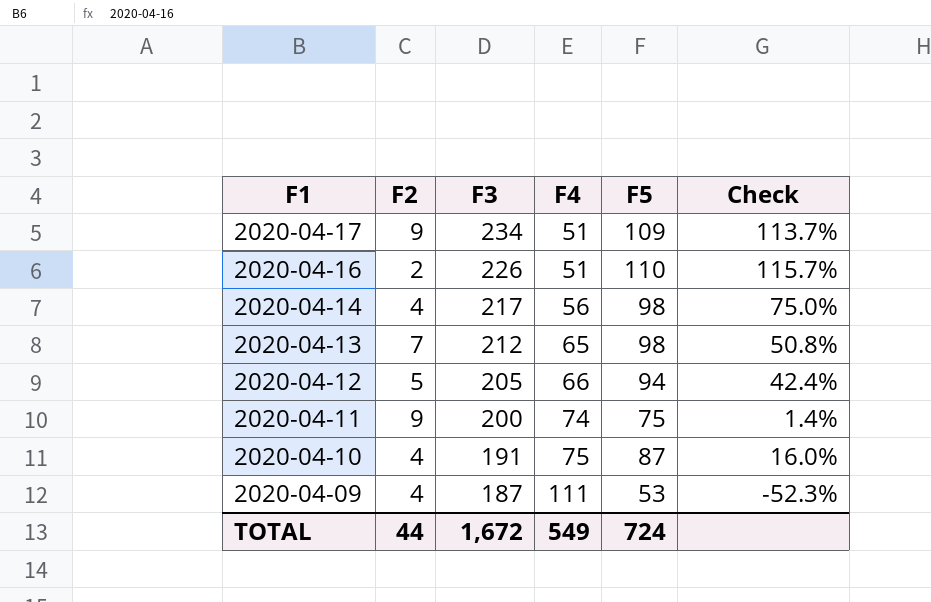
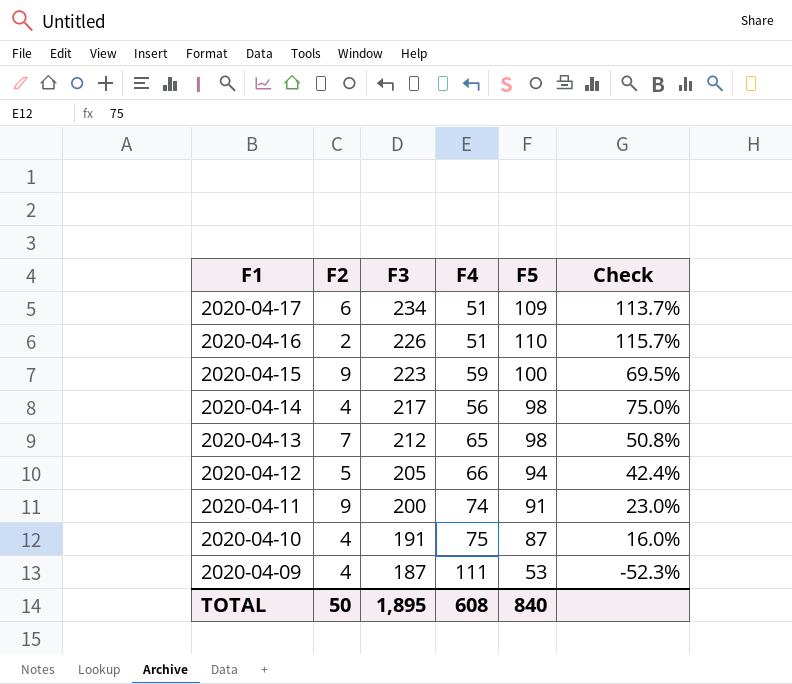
2020-04-17 | F2: 9 -> 6
row 2020-04-15: none -> 9 | 223 | 59 | 100 | 69.5%
2020-04-11 | F5: 75 -> 91
2020-04-11 | Check: 1.4% -> 23.0%
TOTAL | F2: 44 -> 50
TOTAL | F3: 1,672 -> 1,895
TOTAL | F4: 549 -> 608
TOTAL | F5: 724 -> 840

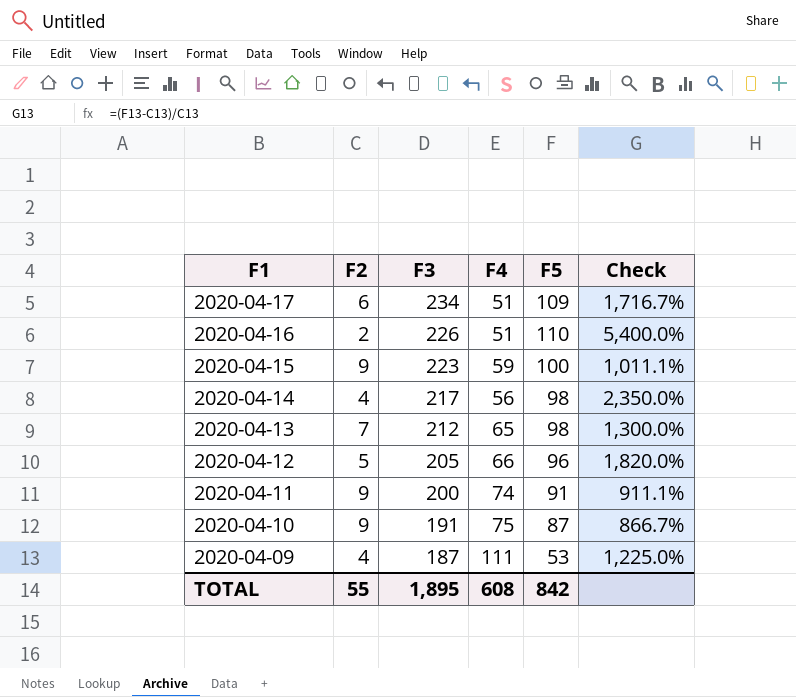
column Check | formula: ([F5] - [F4]) / [F4] -> ([F5] - [F2]) / [F2]
2020-04-12 | F5: 94 -> 96
2020-04-10 | F2: 4 -> 9
TOTAL | F2: 50 -> 55
TOTAL | F5: 840 -> 842

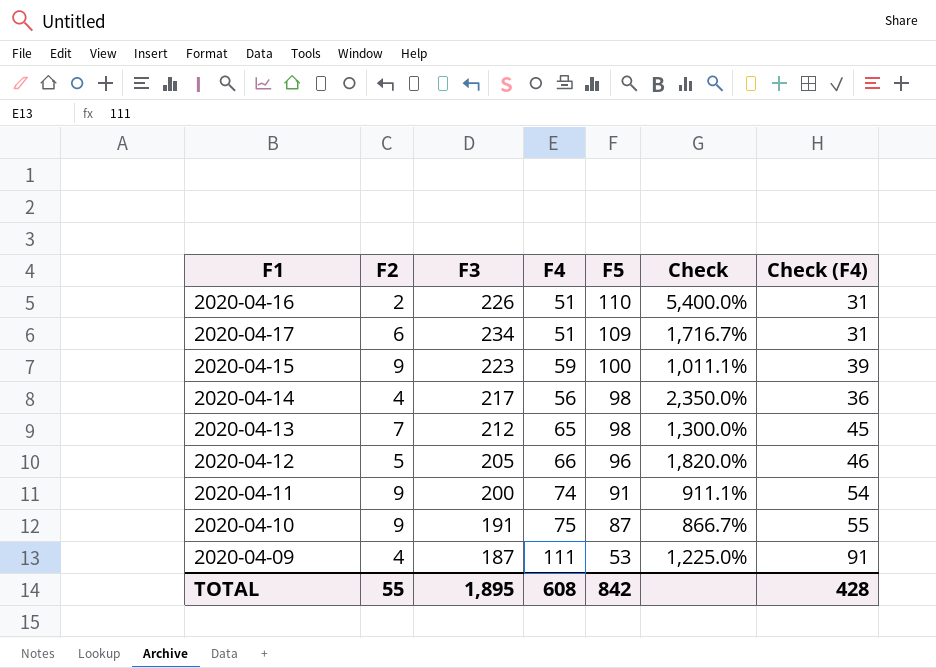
row order: F1 descending -> F5 descending
column Check (F4) | formula: none -> [F4] - 20

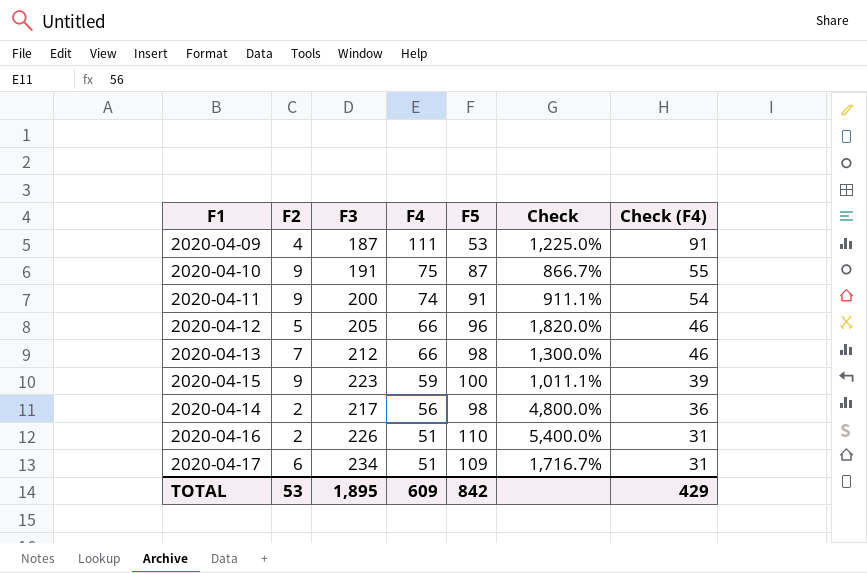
row order: F5 descending -> F4 descending
2020-04-13 | F4: 65 -> 66
2020-04-13 | Check (F4): 45 -> 46
2020-04-14 | F2: 4 -> 2
2020-04-14 | Check: 2,350.0% -> 4,800.0%
TOTAL | F2: 55 -> 53
TOTAL | F4: 608 -> 609
TOTAL | Check (F4): 428 -> 429

